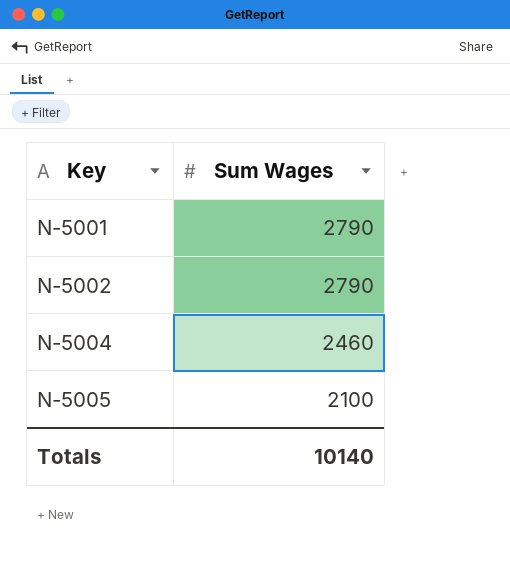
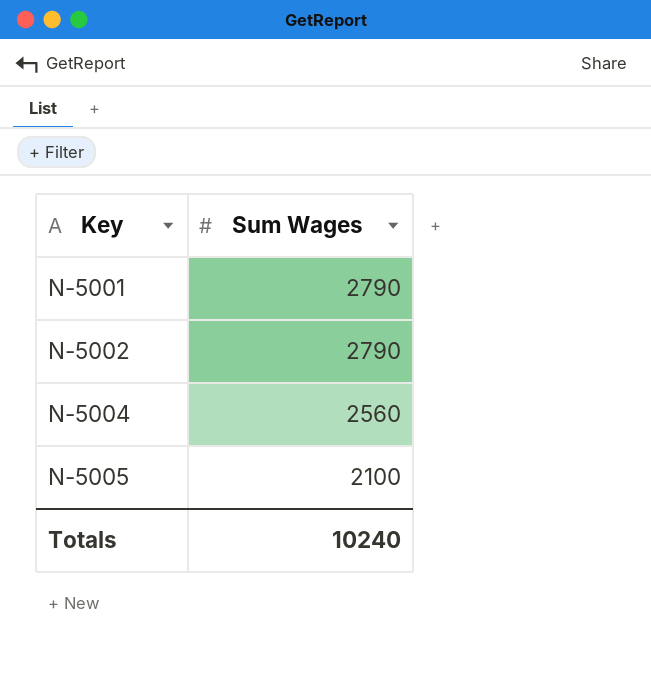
N-5004 | Sum Wages: 2460 -> 2560
Totals | Sum Wages: 10140 -> 10240

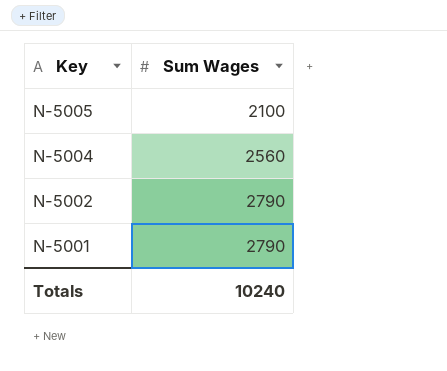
row order: Key ascending -> Key descending

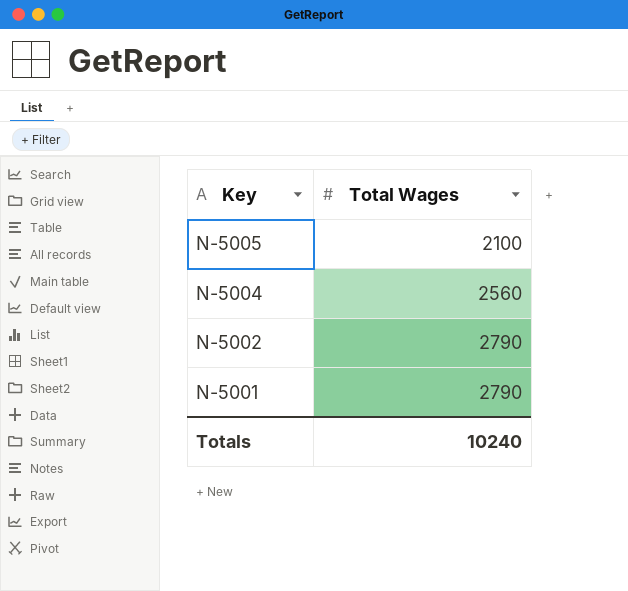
column name: Sum Wages -> Total Wages

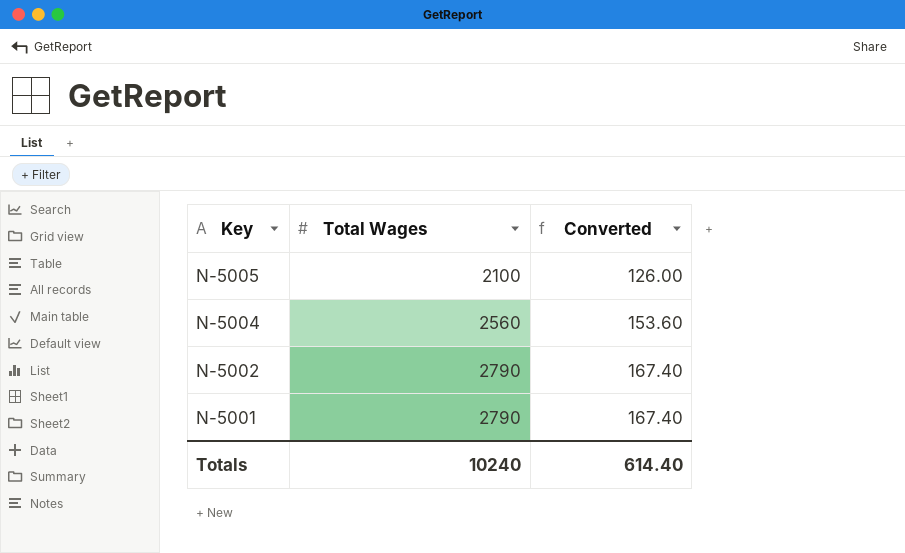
column Converted | formula: none -> [Total Wages] * 0.06

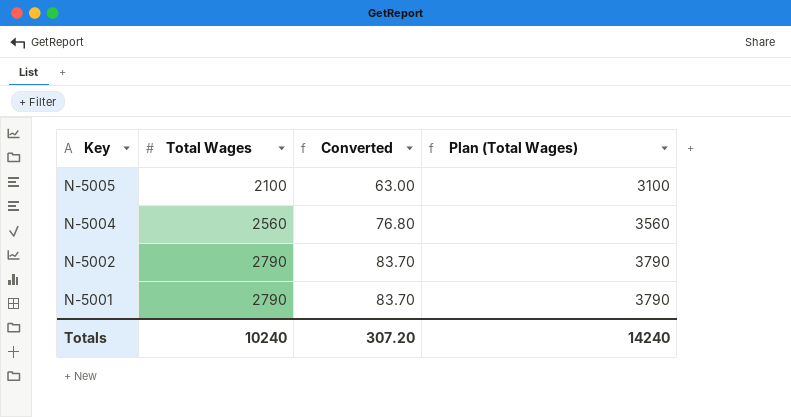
column Converted | formula: [Total Wages] * 0.06 -> [Total Wages] * 0.03
column Plan (Total Wages) | formula: none -> [Total Wages] + 1000
Totals | Converted: 614.40 -> 307.20

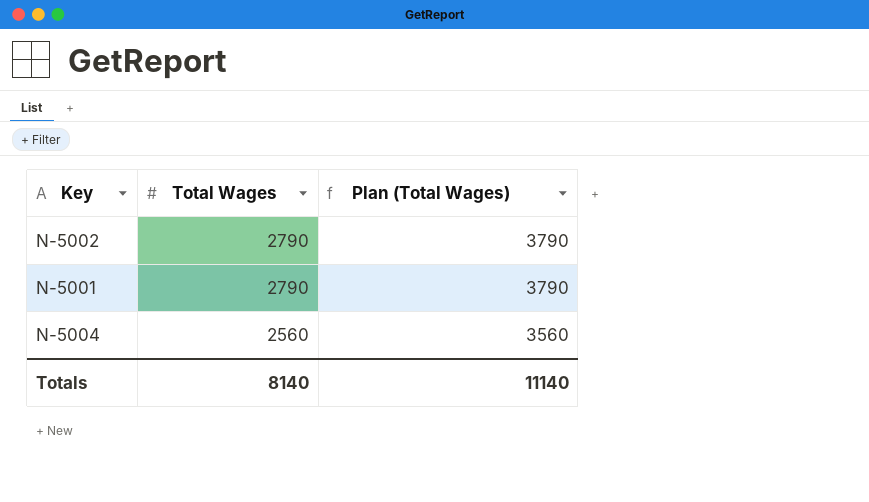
row order: Key descending -> Total Wages descending
column Converted | formula: [Total Wages] * 0.03 -> none
row N-5005: 2100 | 63.00 | 3100 -> none
Totals | Total Wages: 10240 -> 8140
Totals | Plan (Total Wages): 14240 -> 11140

